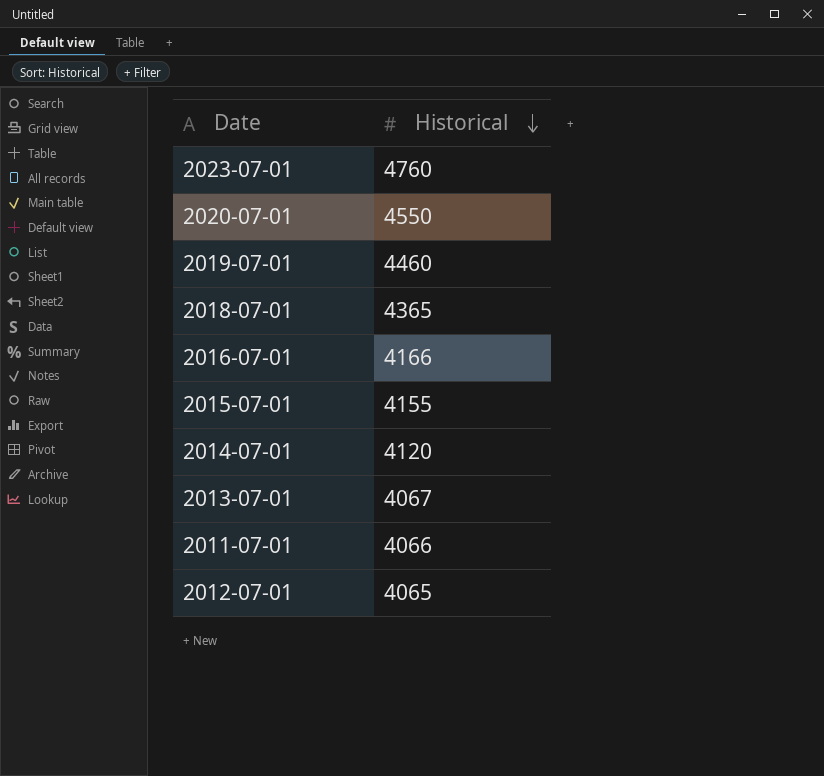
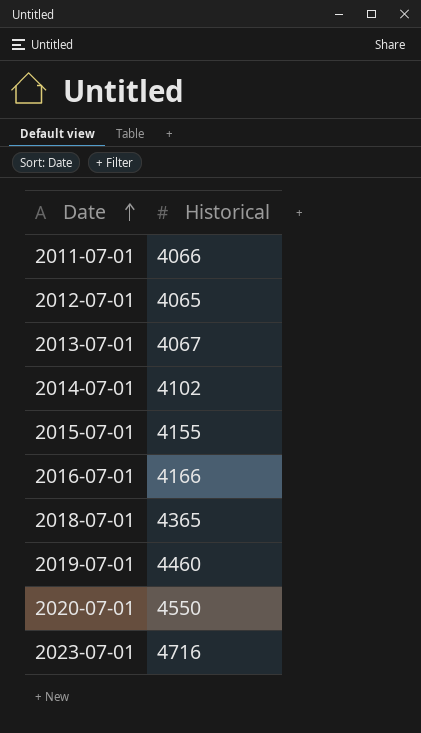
row order: Historical descending -> Date ascending
2014-07-01 | Historical: 4120 -> 4102
2023-07-01 | Historical: 4760 -> 4716

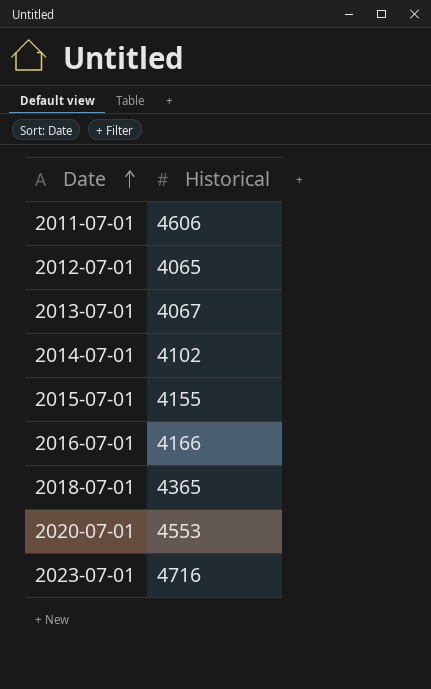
row 2019-07-01: 4460 -> none
2011-07-01 | Historical: 4066 -> 4606
2020-07-01 | Historical: 4550 -> 4553

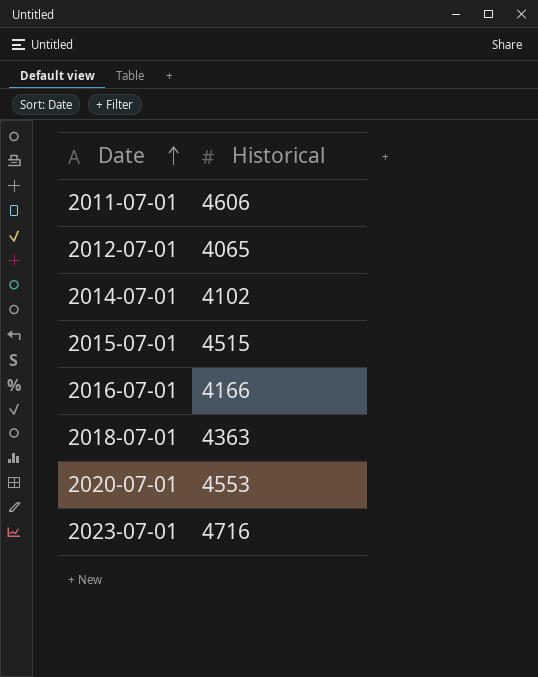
row 2013-07-01: 4067 -> none
2015-07-01 | Historical: 4155 -> 4515
2018-07-01 | Historical: 4365 -> 4363

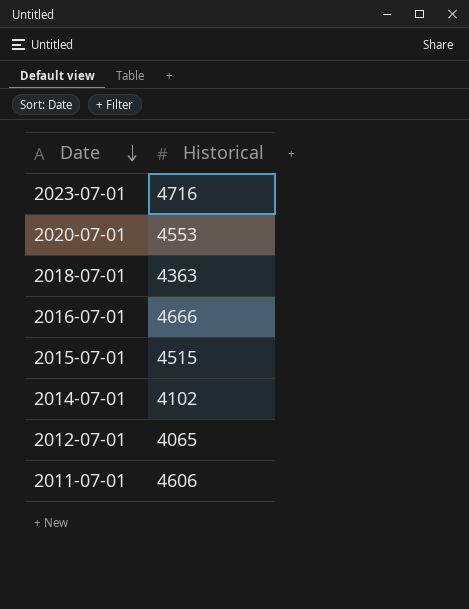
row order: Date ascending -> Date descending
2016-07-01 | Historical: 4166 -> 4666

